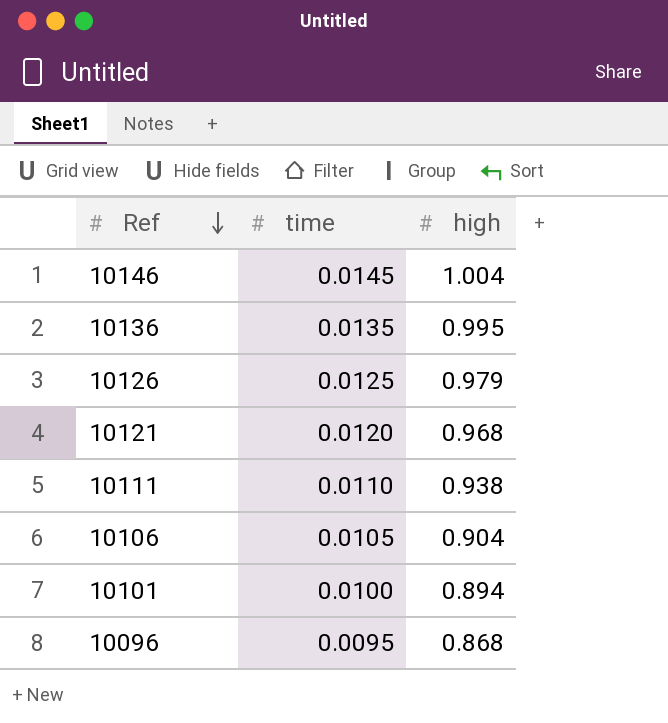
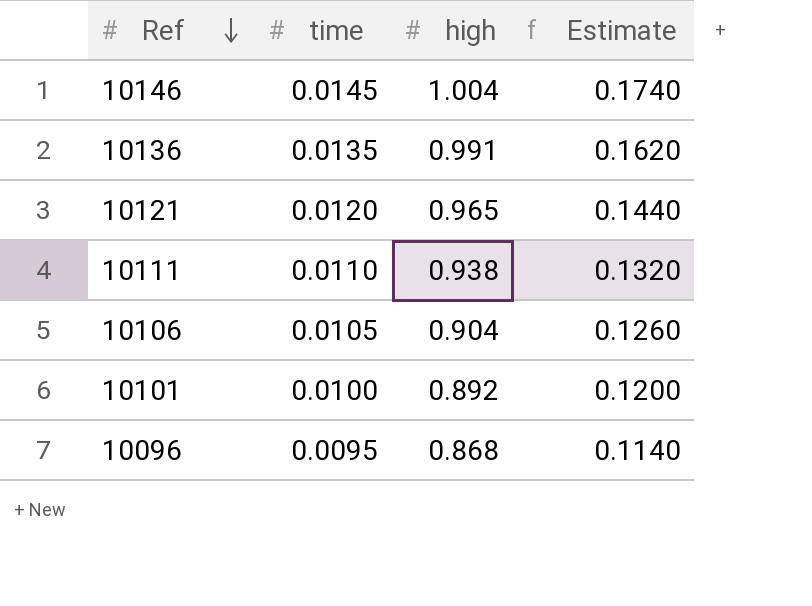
column Estimate | formula: none -> [time] * 12
row 10126: 0.0125 | 0.979 -> none
10136 | high: 0.995 -> 0.991
10121 | high: 0.968 -> 0.965
10101 | high: 0.894 -> 0.892

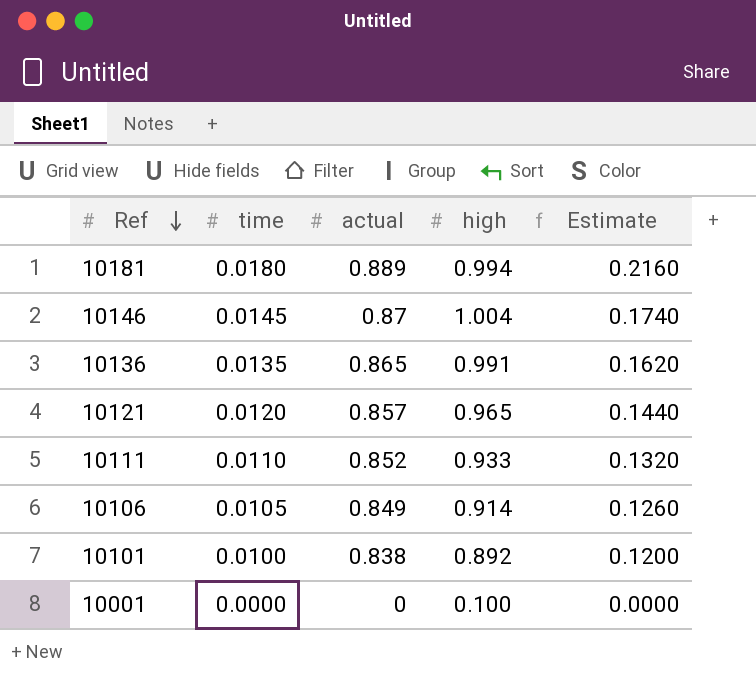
column actual | position: none -> 3
row 10096: 0.0095 | 0.868 | 0.1140 -> none
row 10181: none -> 0.0180 | 0.889 | 0.994 | 0.2160
10111 | high: 0.938 -> 0.933
10106 | high: 0.904 -> 0.914
row 10001: none -> 0.0000 | 0 | 0.100 | 0.0000

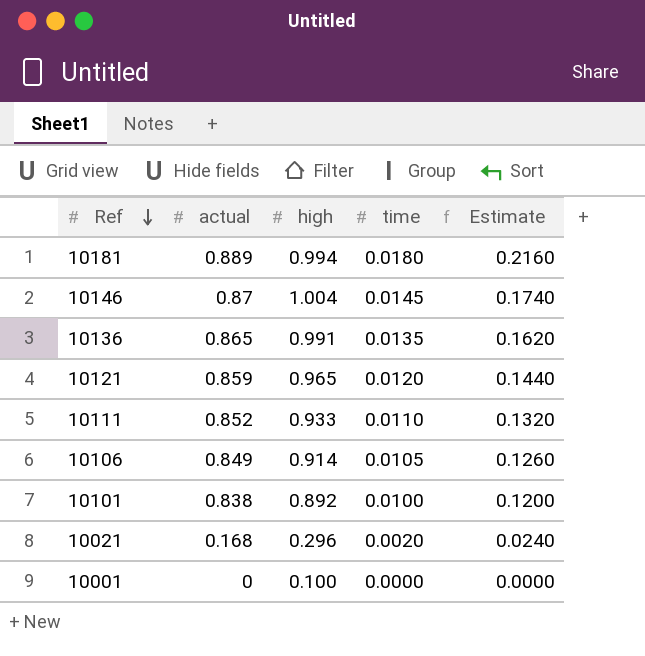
column time | position: 2 -> 4
10121 | actual: 0.857 -> 0.859
row 10021: none -> 0.168 | 0.296 | 0.0020 | 0.0240

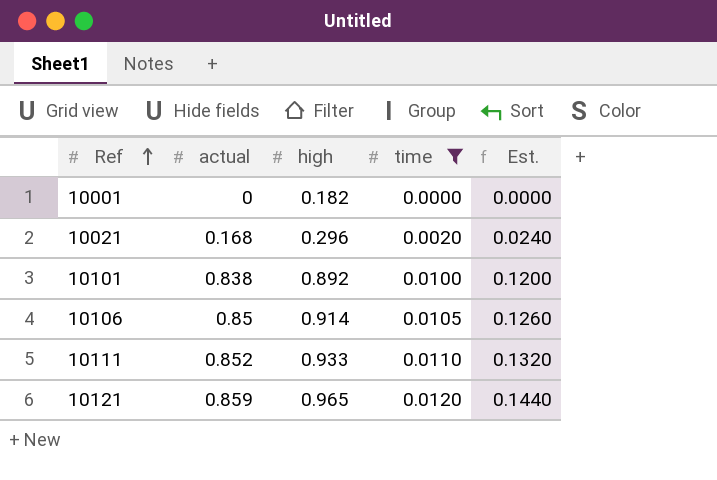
filter: none -> time <= 0.0120
row order: Ref descending -> Ref ascending
column name: Estimate -> Est.
10001 | high: 0.100 -> 0.182
10106 | actual: 0.849 -> 0.85

